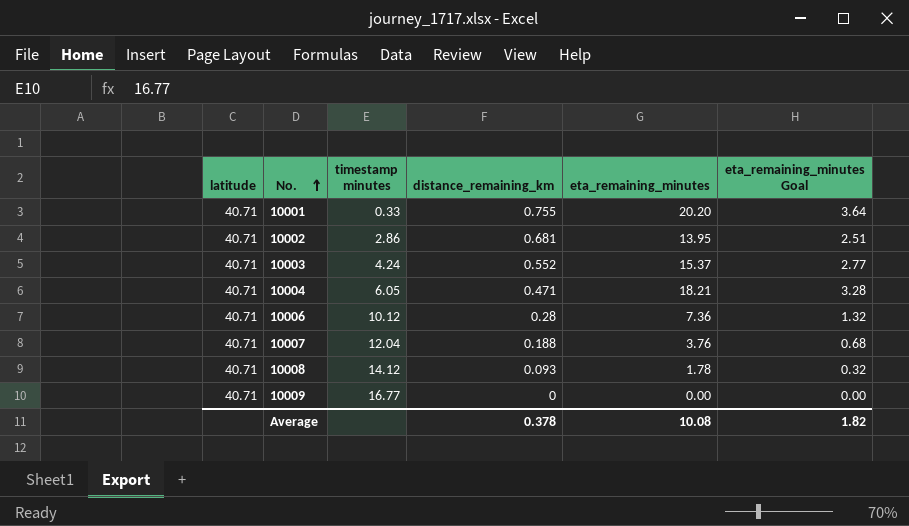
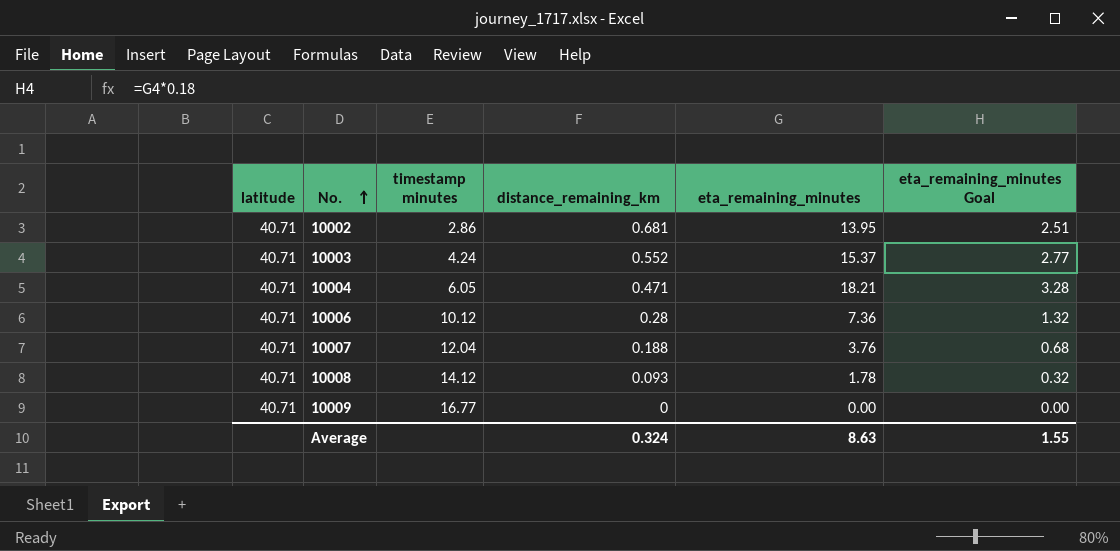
row 10001: 40.71 | 0.33 | 0.755 | 20.20 | 3.64 -> none
Average | distance_remaining_km: 0.378 -> 0.324
Average | eta_remaining_minutes: 10.08 -> 8.63
Average | eta_remaining_minutes Goal: 1.82 -> 1.55

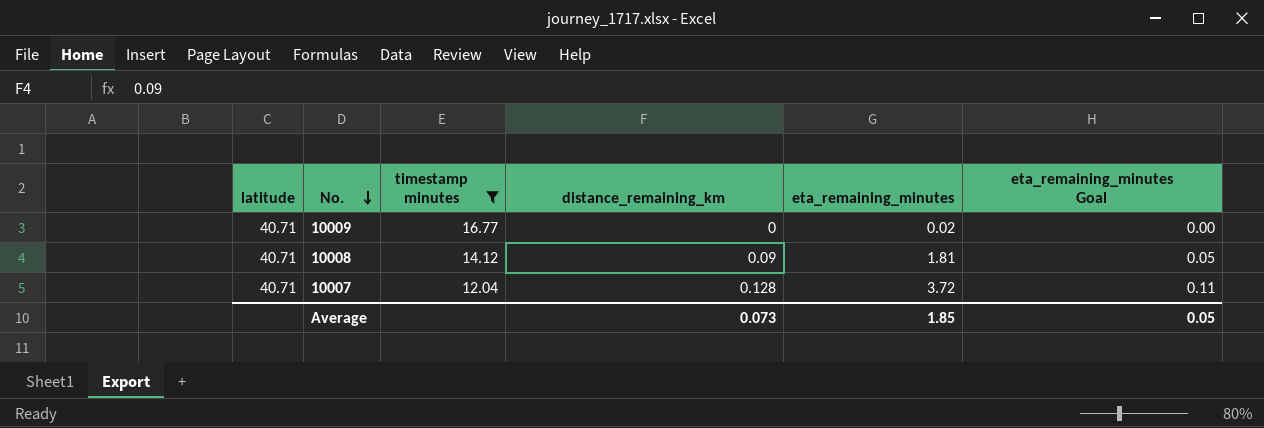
filter: none -> timestamp minutes >= 12.04
row order: No. ascending -> No. descending
column eta_remaining_minutes Goal | formula: [eta_remaining_minutes] * 0.18 -> [eta_remaining_minutes] * 0.03
10009 | eta_remaining_minutes: 0.00 -> 0.02
10008 | distance_remaining_km: 0.093 -> 0.09
10008 | eta_remaining_minutes: 1.78 -> 1.81
10007 | distance_remaining_km: 0.188 -> 0.128
10007 | eta_remaining_minutes: 3.76 -> 3.72
Average | distance_remaining_km: 0.324 -> 0.073
Average | eta_remaining_minutes: 8.63 -> 1.85
Average | eta_remaining_minutes Goal: 1.55 -> 0.05

